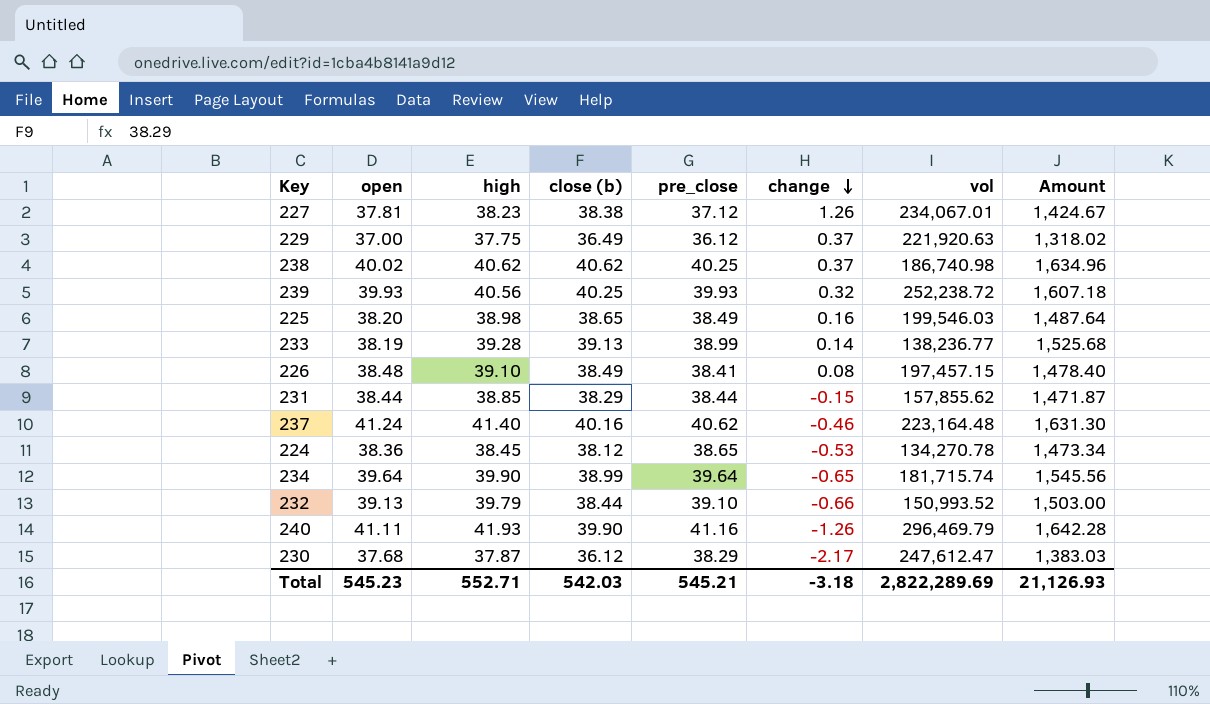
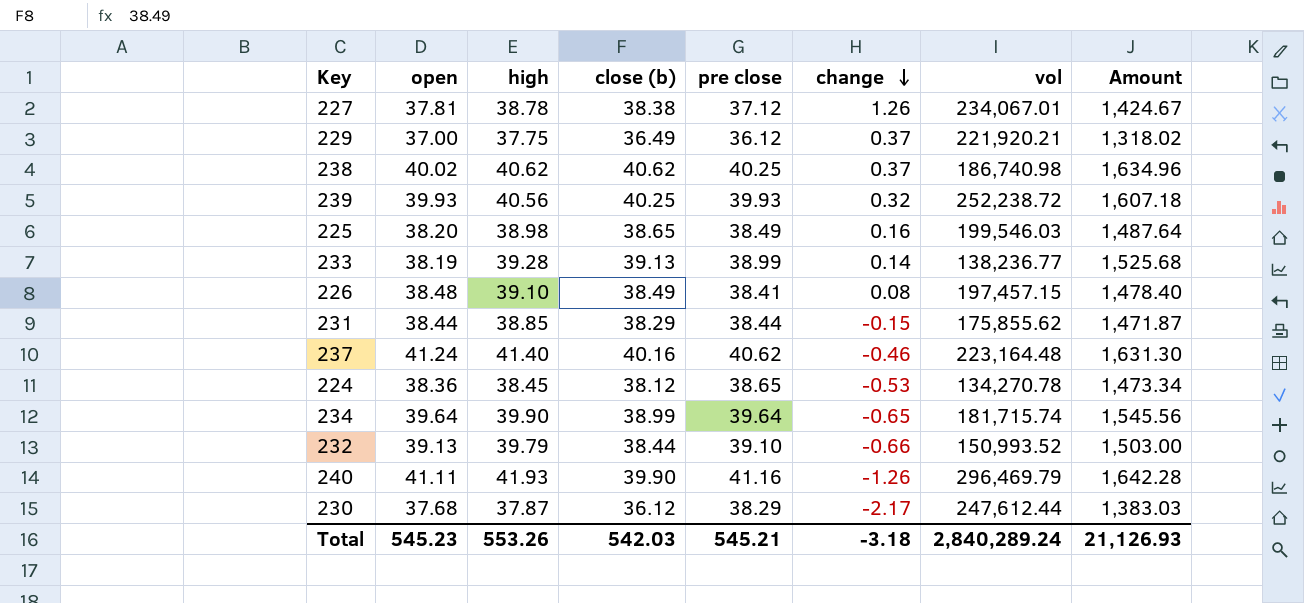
column name: pre_close -> pre close
227 | high: 38.23 -> 38.78
229 | vol: 221,920.63 -> 221,920.21
231 | vol: 157,855.62 -> 175,855.62
230 | vol: 247,612.47 -> 247,612.44
Total | high: 552.71 -> 553.26
Total | vol: 2,822,289.69 -> 2,840,289.24

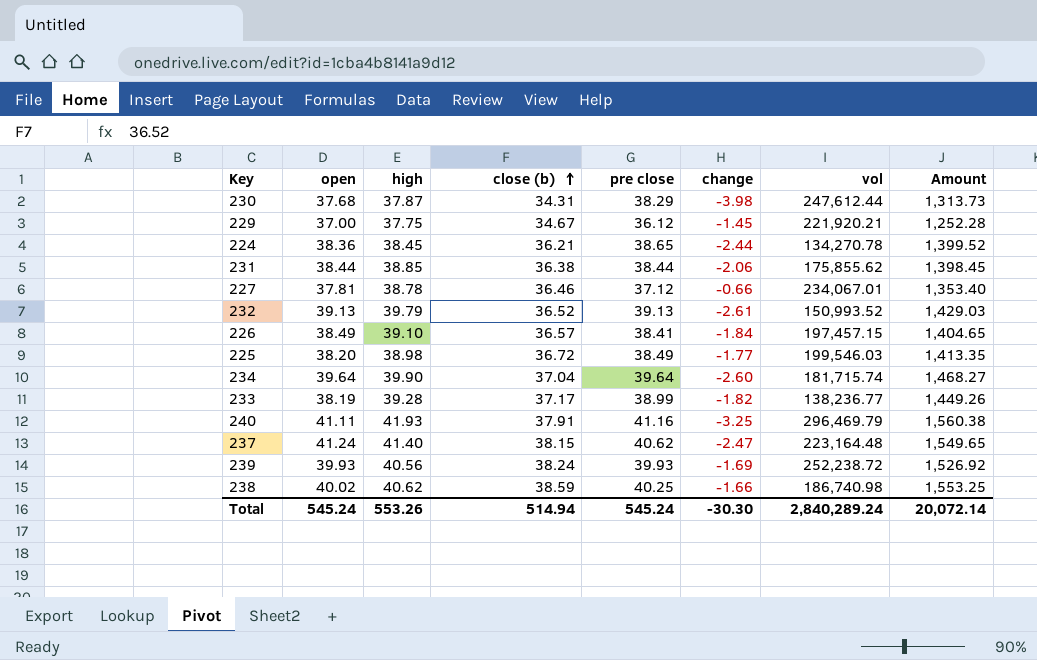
row order: change descending -> close (b) ascending
230 | close (b): 36.12 -> 34.31
230 | change: -2.17 -> -3.98
230 | Amount: 1,383.03 -> 1,313.73
229 | close (b): 36.49 -> 34.67
229 | change: 0.37 -> -1.45
229 | Amount: 1,318.02 -> 1,252.28
224 | close (b): 38.12 -> 36.21
224 | change: -0.53 -> -2.44
224 | Amount: 1,473.34 -> 1,399.52
231 | close (b): 38.29 -> 36.38
231 | change: -0.15 -> -2.06
231 | Amount: 1,471.87 -> 1,398.45
227 | close (b): 38.38 -> 36.46
227 | change: 1.26 -> -0.66
227 | Amount: 1,424.67 -> 1,353.40
232 | close (b): 38.44 -> 36.52
232 | pre close: 39.10 -> 39.13
232 | change: -0.66 -> -2.61
232 | Amount: 1,503.00 -> 1,429.03
226 | open: 38.48 -> 38.49
226 | close (b): 38.49 -> 36.57
226 | change: 0.08 -> -1.84
226 | Amount: 1,478.40 -> 1,404.65
225 | close (b): 38.65 -> 36.72
225 | change: 0.16 -> -1.77
225 | Amount: 1,487.64 -> 1,413.35
234 | close (b): 38.99 -> 37.04
234 | change: -0.65 -> -2.60
234 | Amount: 1,545.56 -> 1,468.27
233 | close (b): 39.13 -> 37.17
233 | change: 0.14 -> -1.82
233 | Amount: 1,525.68 -> 1,449.26
240 | close (b): 39.90 -> 37.91
240 | change: -1.26 -> -3.25
240 | Amount: 1,642.28 -> 1,560.38
237 | close (b): 40.16 -> 38.15
237 | change: -0.46 -> -2.47
237 | Amount: 1,631.30 -> 1,549.65
239 | close (b): 40.25 -> 38.24
239 | change: 0.32 -> -1.69
239 | Amount: 1,607.18 -> 1,526.92
238 | close (b): 40.62 -> 38.59
238 | change: 0.37 -> -1.66
238 | Amount: 1,634.96 -> 1,553.25
Total | open: 545.23 -> 545.24
Total | close (b): 542.03 -> 514.94
Total | pre close: 545.21 -> 545.24
Total | change: -3.18 -> -30.30
Total | Amount: 21,126.93 -> 20,072.14

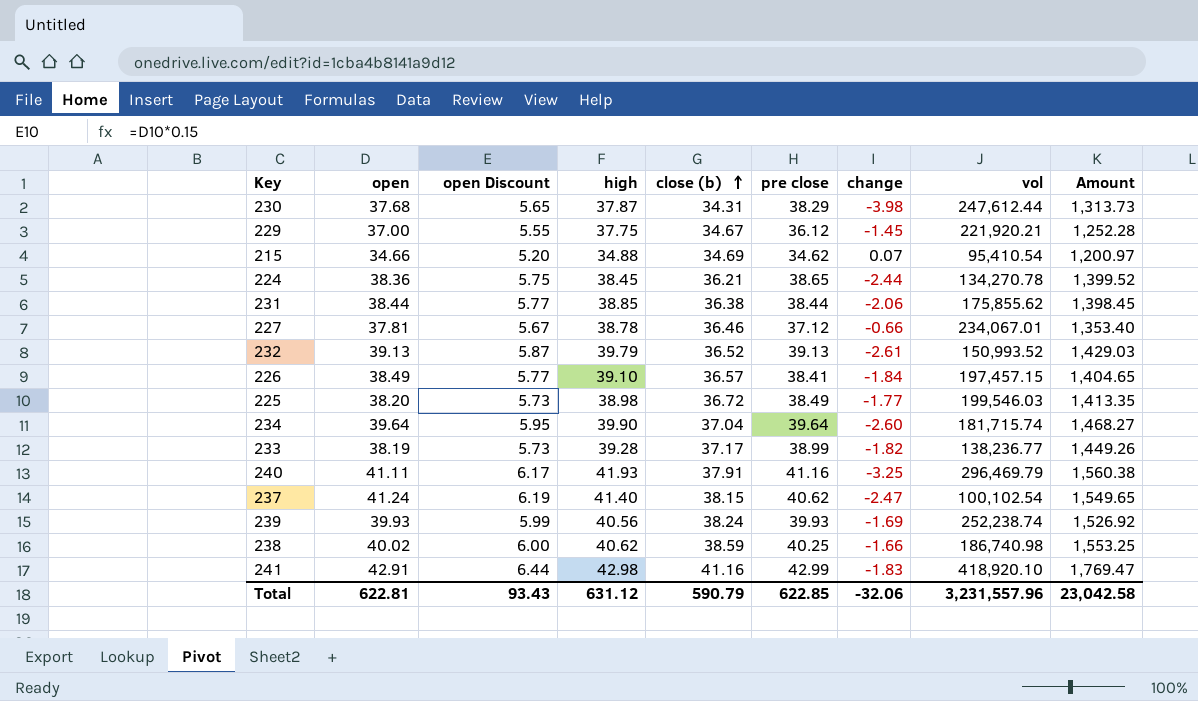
column open Discount | formula: none -> [open] * 0.15
row 215: none -> 34.66 | 5.20 | 34.88 | 34.69 | 34.62 | 0.07 | 95,410.54 | 1,200.97
237 | vol: 223,164.48 -> 100,102.54
239 | vol: 252,238.72 -> 252,238.74
row 241: none -> 42.91 | 6.44 | 42.98 | 41.16 | 42.99 | -1.83 | 418,920.10 | 1,769.47
Total | open: 545.24 -> 622.81
Total | high: 553.26 -> 631.12
Total | close (b): 514.94 -> 590.79
Total | pre close: 545.24 -> 622.85
Total | change: -30.30 -> -32.06
Total | vol: 2,840,289.24 -> 3,231,557.96
Total | Amount: 20,072.14 -> 23,042.58

